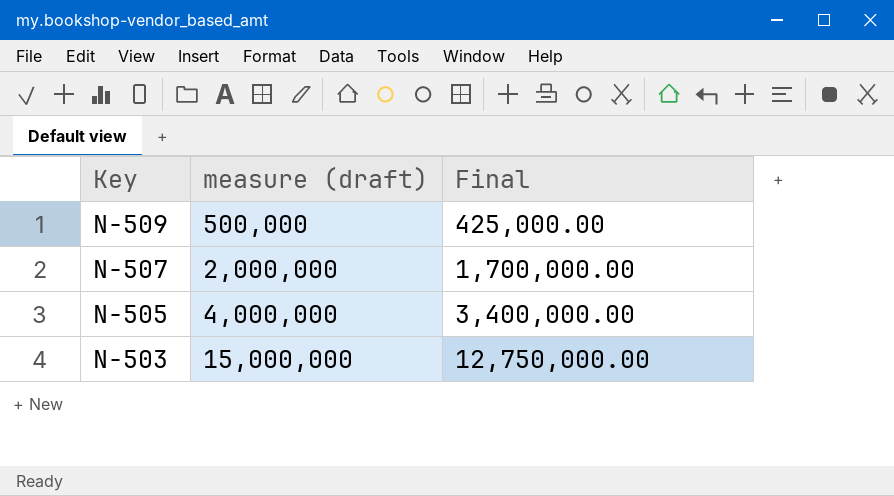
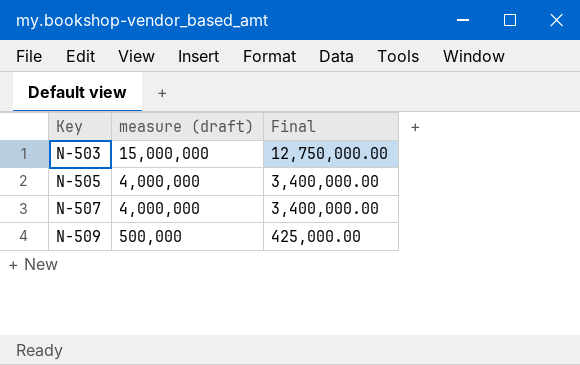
row order: Key descending -> Key ascending
N-507 | measure (draft): 2,000,000 -> 4,000,000
N-507 | Final: 1,700,000.00 -> 3,400,000.00

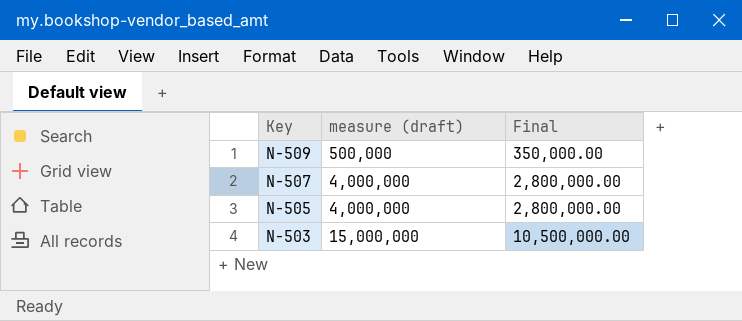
row order: Key ascending -> Key descending
column Final | formula: [measure (draft)] * 0.85 -> [measure (draft)] * 0.7

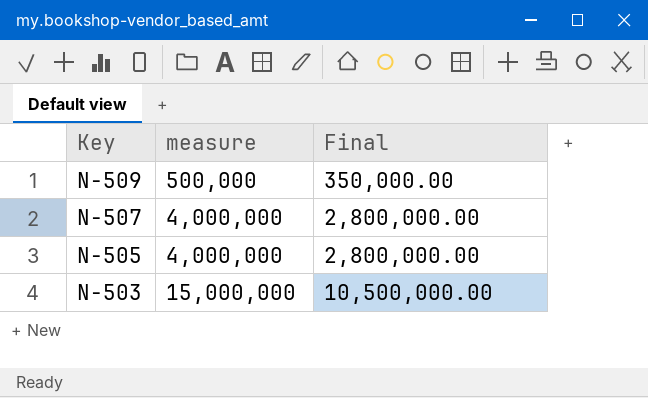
column name: measure (draft) -> measure

